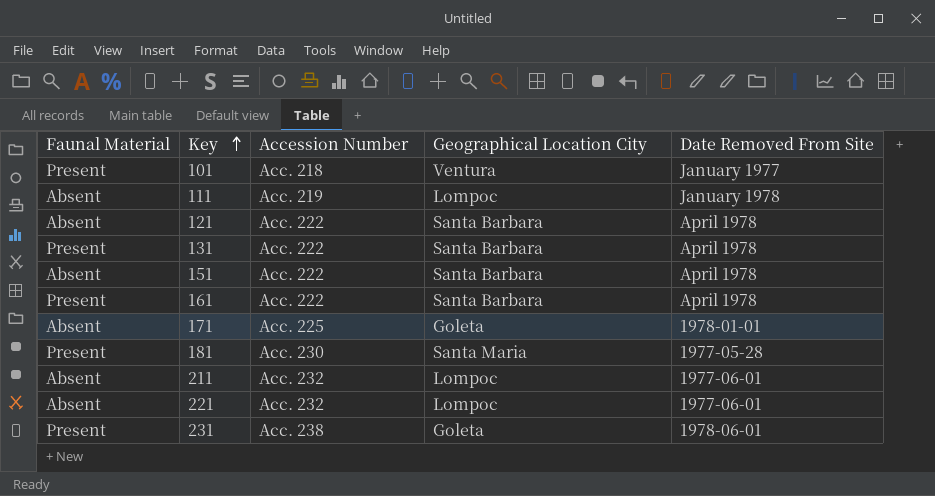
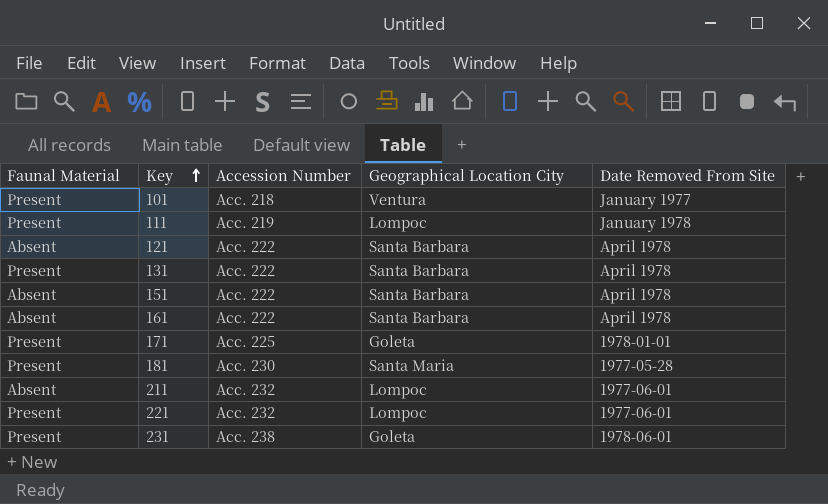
111 | Faunal Material: Absent -> Present
161 | Faunal Material: Present -> Absent
171 | Faunal Material: Absent -> Present
221 | Faunal Material: Absent -> Present

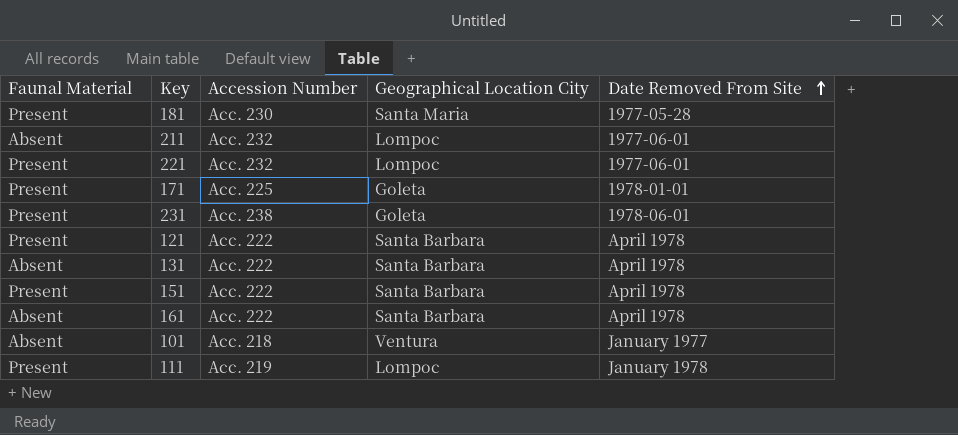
row order: Key ascending -> Date Removed From Site ascending
121 | Faunal Material: Absent -> Present
131 | Faunal Material: Present -> Absent
151 | Faunal Material: Absent -> Present
101 | Faunal Material: Present -> Absent

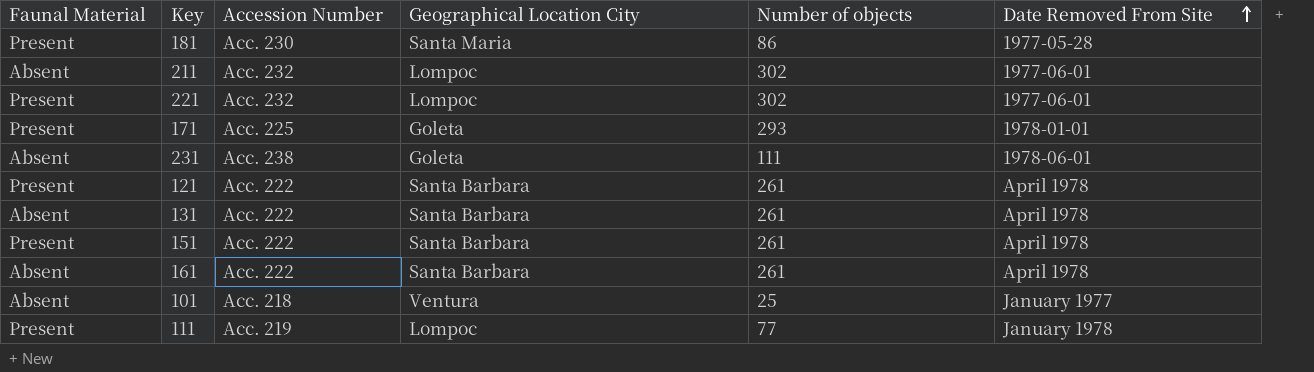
column Number of objects | position: none -> 5
231 | Faunal Material: Present -> Absent

